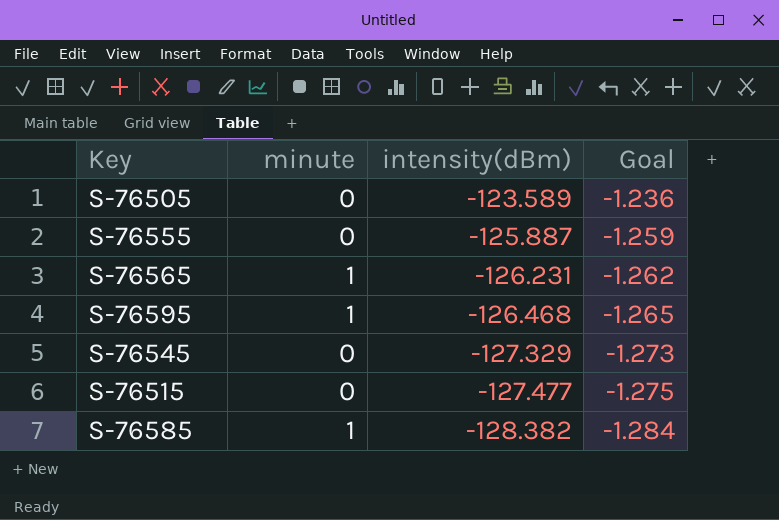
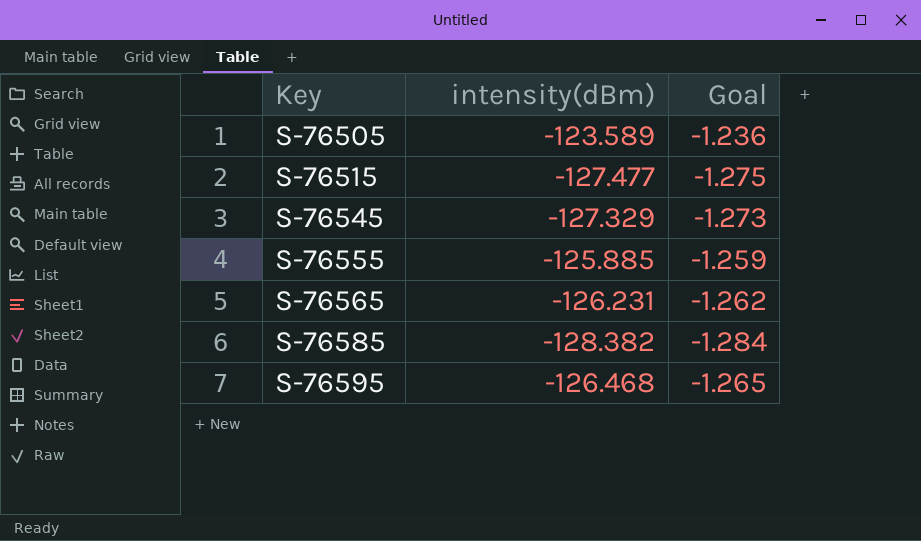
row order: intensity(dBm) descending -> Key ascending
column minute | position: 2 -> none
S-76555 | intensity(dBm): -125.887 -> -125.885

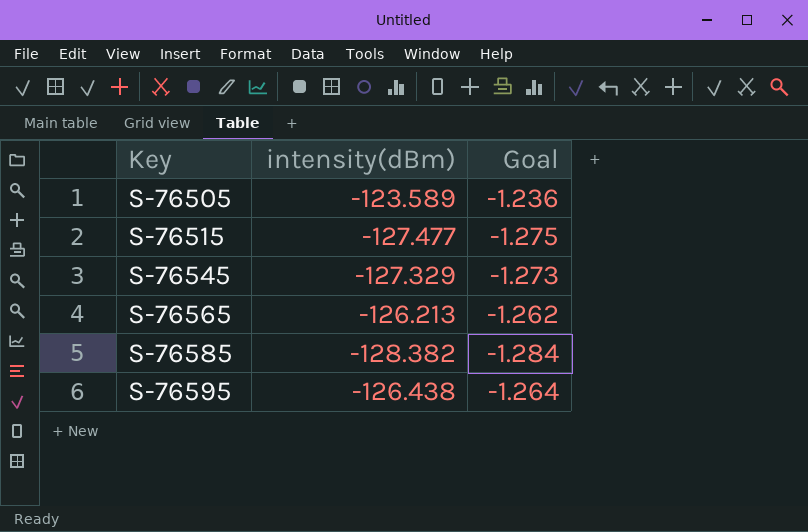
row S-76555: -125.885 | -1.259 -> none
S-76565 | intensity(dBm): -126.231 -> -126.213
S-76595 | intensity(dBm): -126.468 -> -126.438
S-76595 | Goal: -1.265 -> -1.264

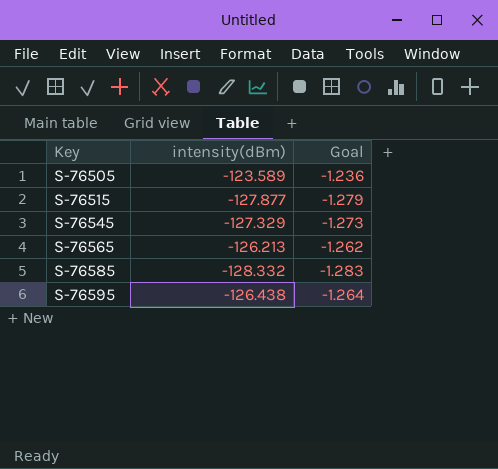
S-76515 | intensity(dBm): -127.477 -> -127.877
S-76515 | Goal: -1.275 -> -1.279
S-76585 | intensity(dBm): -128.382 -> -128.332
S-76585 | Goal: -1.284 -> -1.283

